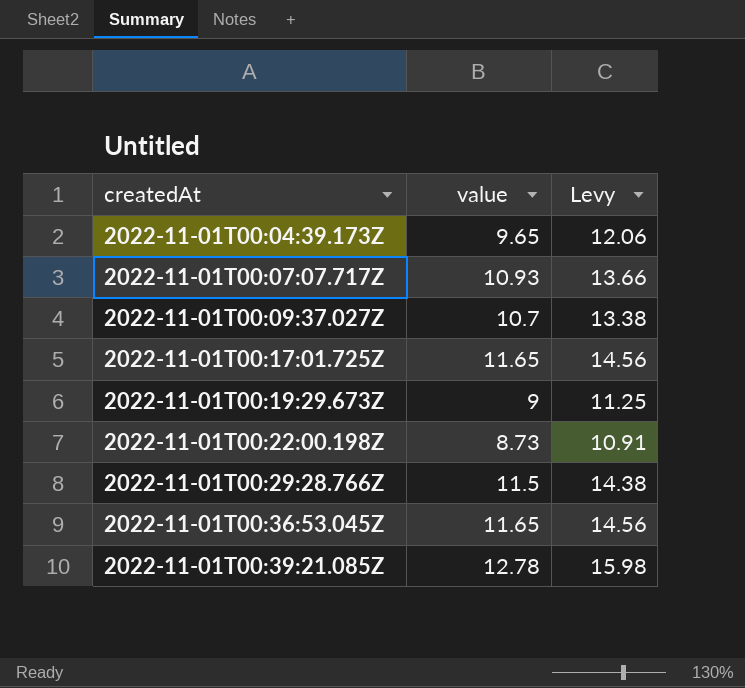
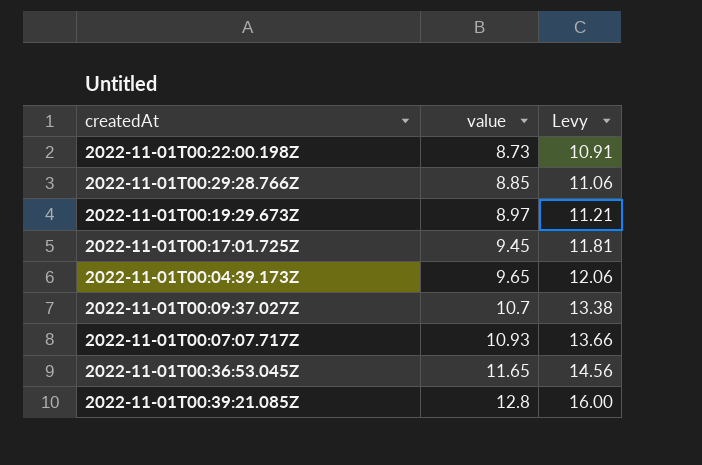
row order: createdAt ascending -> value ascending
2022-11-01T00:29:28.766Z | value: 11.5 -> 8.85
2022-11-01T00:29:28.766Z | Levy: 14.38 -> 11.06
2022-11-01T00:19:29.673Z | value: 9 -> 8.97
2022-11-01T00:19:29.673Z | Levy: 11.25 -> 11.21
2022-11-01T00:17:01.725Z | value: 11.65 -> 9.45
2022-11-01T00:17:01.725Z | Levy: 14.56 -> 11.81
2022-11-01T00:39:21.085Z | value: 12.78 -> 12.8
2022-11-01T00:39:21.085Z | Levy: 15.98 -> 16.00

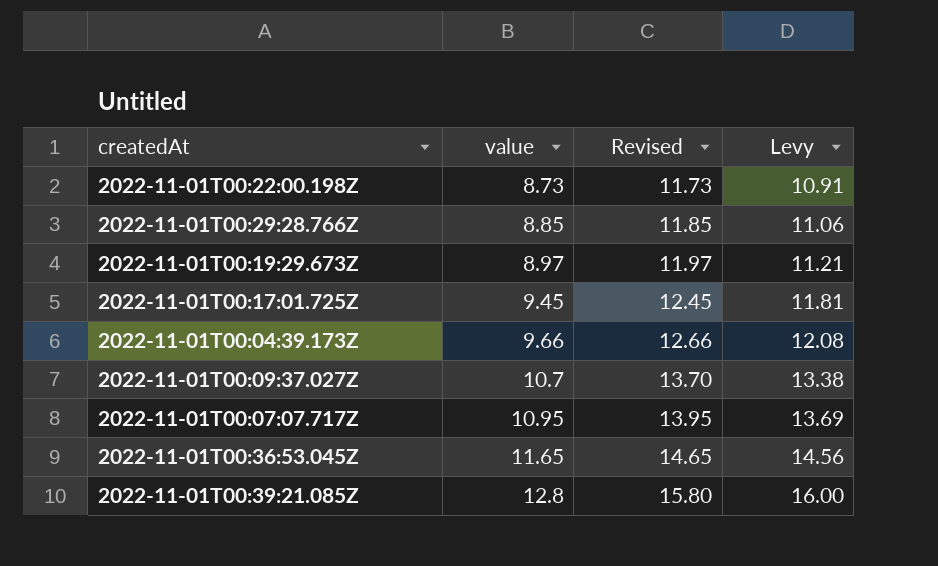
column Revised | formula: none -> [value] + 3
2022-11-01T00:04:39.173Z | value: 9.65 -> 9.66
2022-11-01T00:04:39.173Z | Levy: 12.06 -> 12.08
2022-11-01T00:07:07.717Z | value: 10.93 -> 10.95
2022-11-01T00:07:07.717Z | Levy: 13.66 -> 13.69

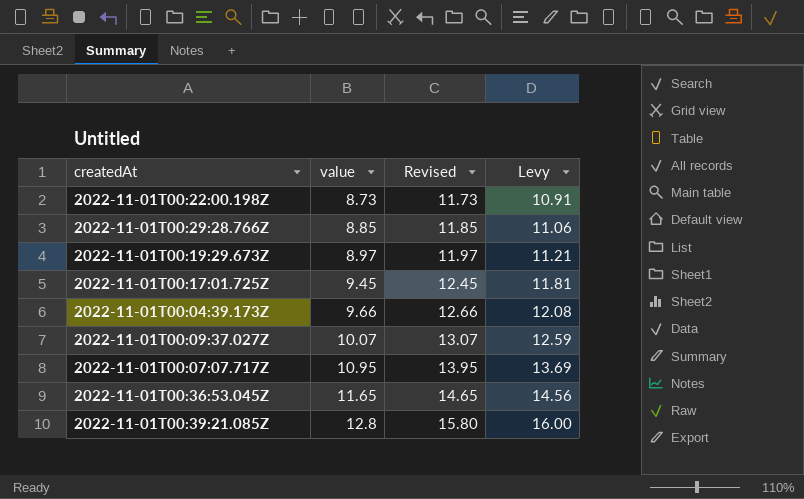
2022-11-01T00:09:37.027Z | value: 10.7 -> 10.07
2022-11-01T00:09:37.027Z | Revised: 13.70 -> 13.07
2022-11-01T00:09:37.027Z | Levy: 13.38 -> 12.59

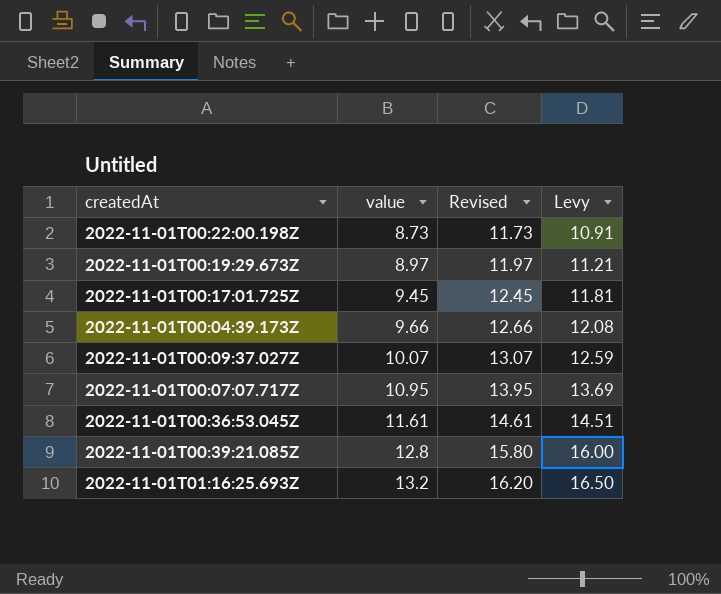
row 2022-11-01T00:29:28.766Z: 8.85 | 11.85 | 11.06 -> none
2022-11-01T00:36:53.045Z | value: 11.65 -> 11.61
2022-11-01T00:36:53.045Z | Revised: 14.65 -> 14.61
2022-11-01T00:36:53.045Z | Levy: 14.56 -> 14.51
row 2022-11-01T01:16:25.693Z: none -> 13.2 | 16.20 | 16.50

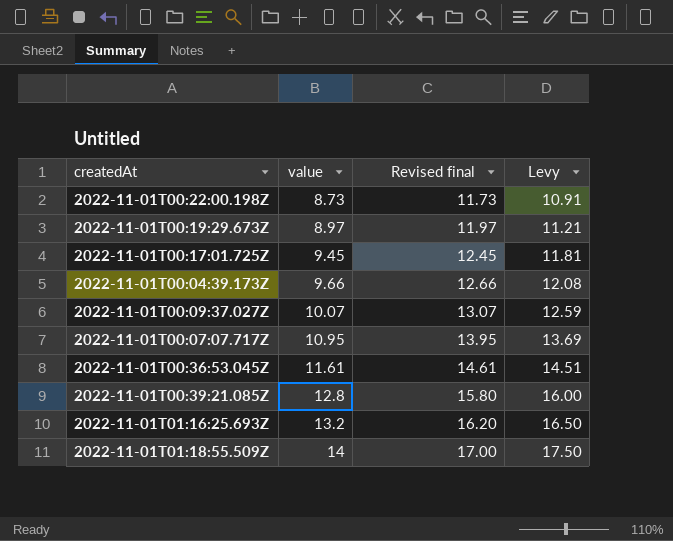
column name: Revised -> Revised final
row 2022-11-01T01:18:55.509Z: none -> 14 | 17.00 | 17.50

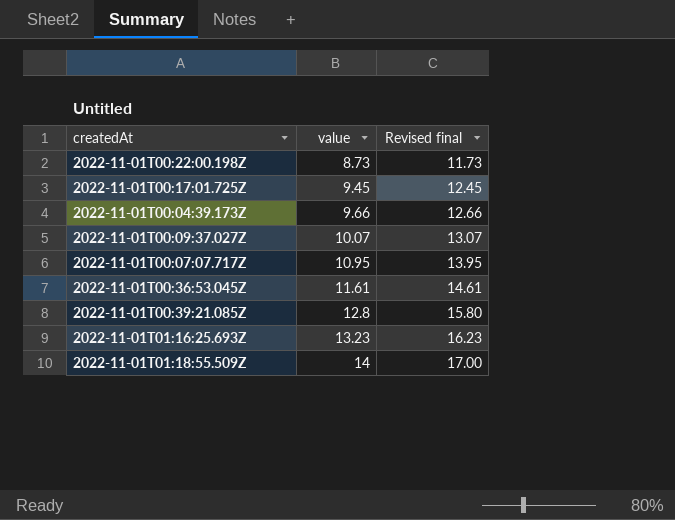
column Levy | formula: [value] * 1.25 -> none
row 2022-11-01T00:19:29.673Z: 8.97 | 11.97 | 11.21 -> none
2022-11-01T01:16:25.693Z | value: 13.2 -> 13.23
2022-11-01T01:16:25.693Z | Revised final: 16.20 -> 16.23

